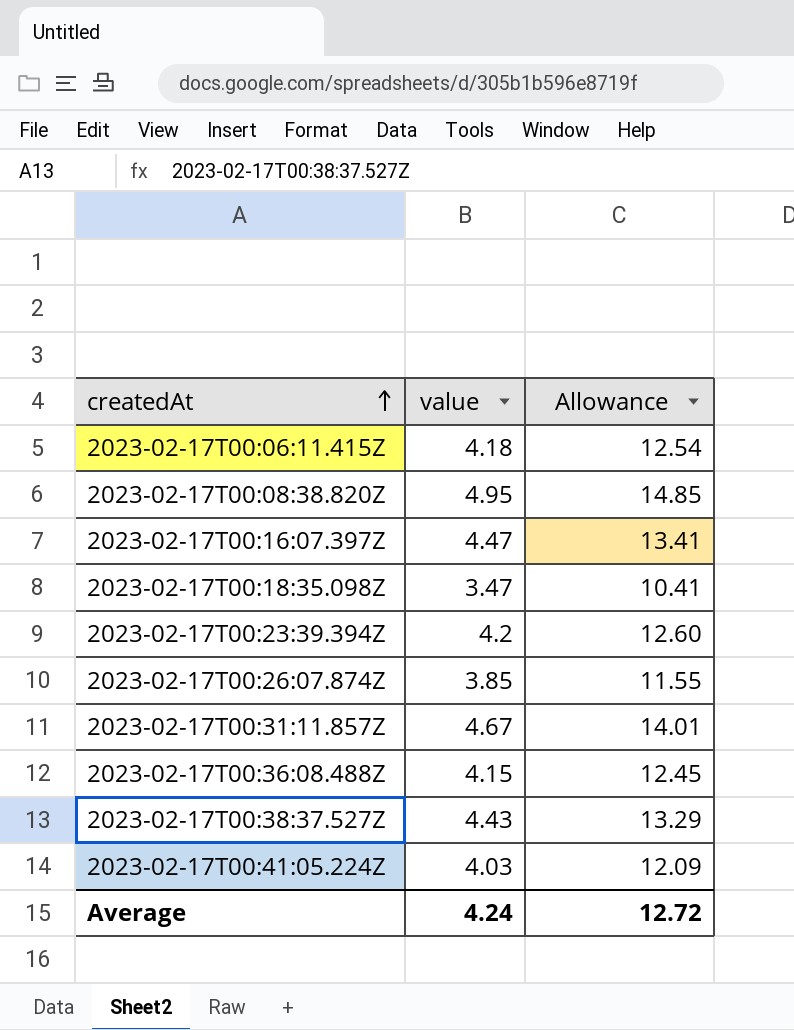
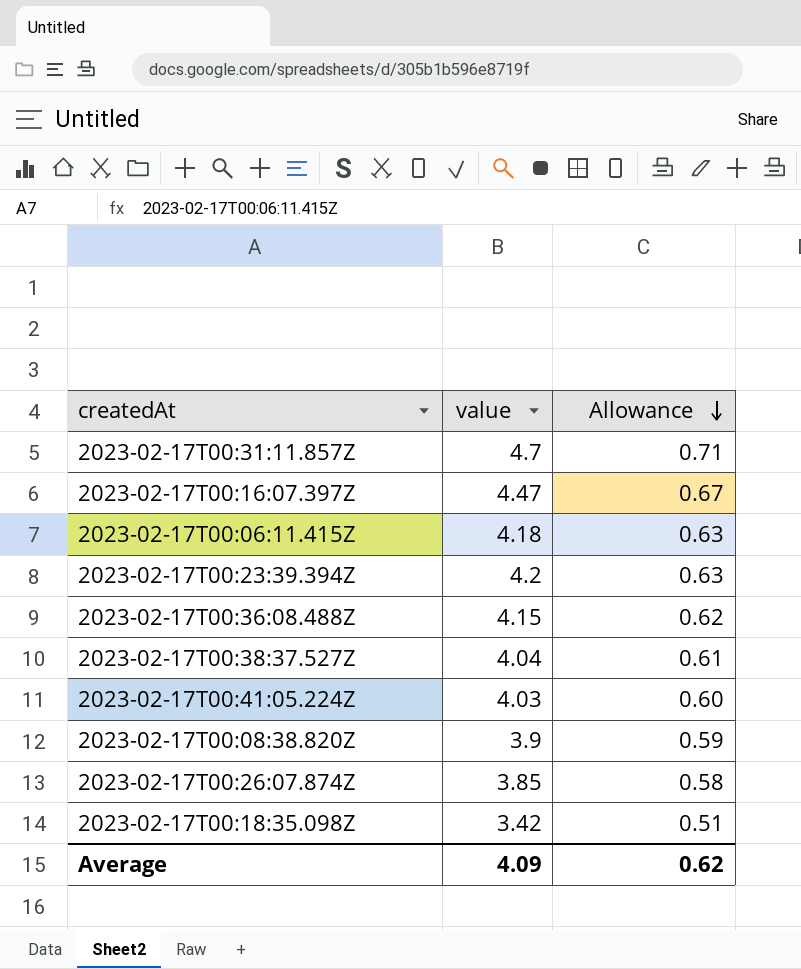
row order: createdAt ascending -> Allowance descending
column Allowance | formula: [value] * 3 -> [value] * 0.15
2023-02-17T00:31:11.857Z | value: 4.67 -> 4.7
2023-02-17T00:38:37.527Z | value: 4.43 -> 4.04
2023-02-17T00:08:38.820Z | value: 4.95 -> 3.9
2023-02-17T00:18:35.098Z | value: 3.47 -> 3.42
Average | value: 4.24 -> 4.09
Average | Allowance: 12.72 -> 0.62

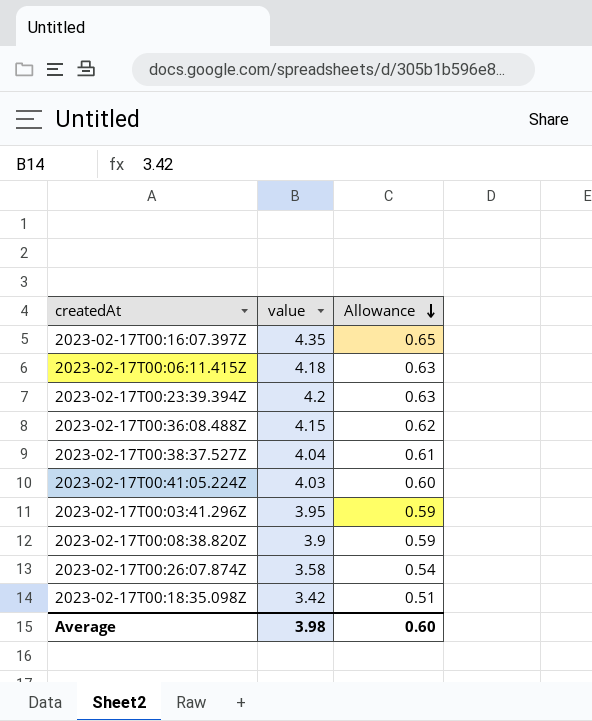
row 2023-02-17T00:31:11.857Z: 4.7 | 0.71 -> none
2023-02-17T00:16:07.397Z | value: 4.47 -> 4.35
2023-02-17T00:16:07.397Z | Allowance: 0.67 -> 0.65
row 2023-02-17T00:03:41.296Z: none -> 3.95 | 0.59
2023-02-17T00:26:07.874Z | value: 3.85 -> 3.58
2023-02-17T00:26:07.874Z | Allowance: 0.58 -> 0.54
Average | value: 4.09 -> 3.98
Average | Allowance: 0.62 -> 0.60

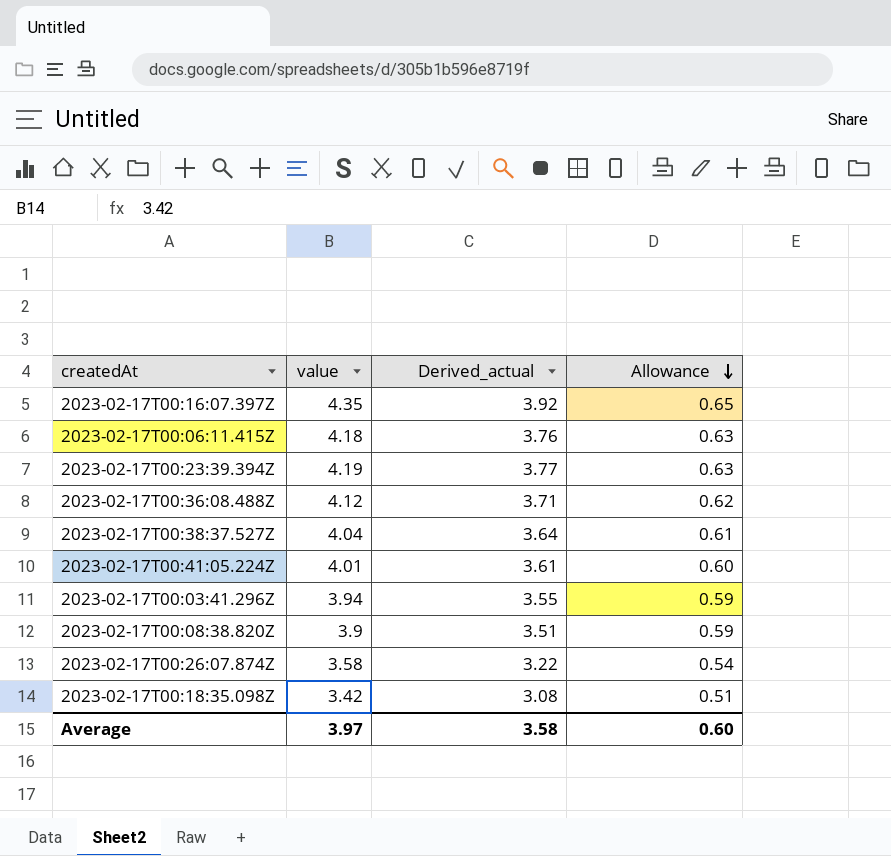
column Derived_actual | formula: none -> [value] * 0.9
2023-02-17T00:23:39.394Z | value: 4.2 -> 4.19
2023-02-17T00:36:08.488Z | value: 4.15 -> 4.12
2023-02-17T00:41:05.224Z | value: 4.03 -> 4.01
2023-02-17T00:03:41.296Z | value: 3.95 -> 3.94
Average | value: 3.98 -> 3.97

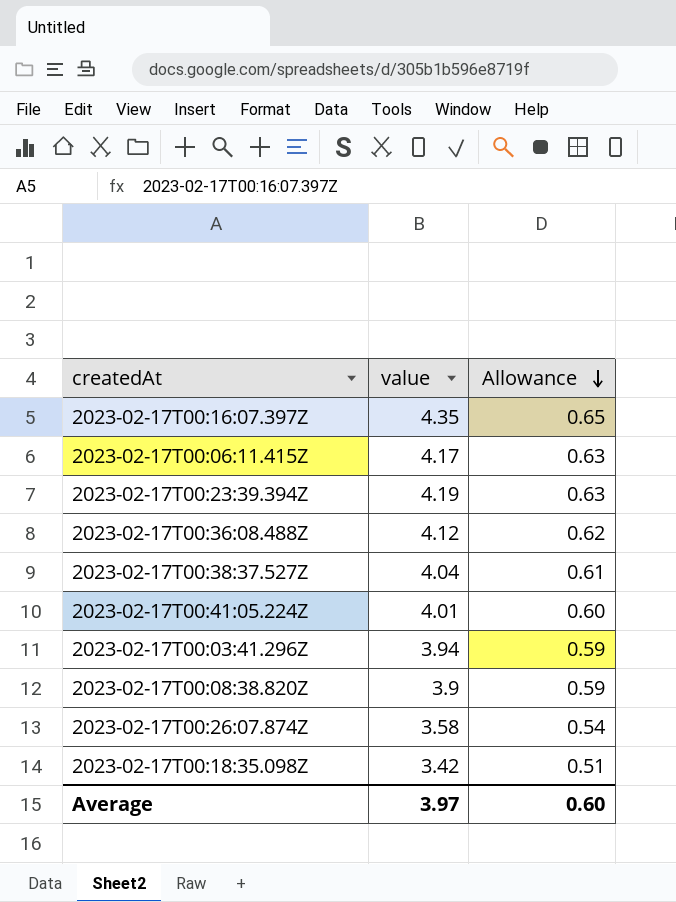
column Derived_actual | formula: [value] * 0.9 -> none
2023-02-17T00:06:11.415Z | value: 4.18 -> 4.17

